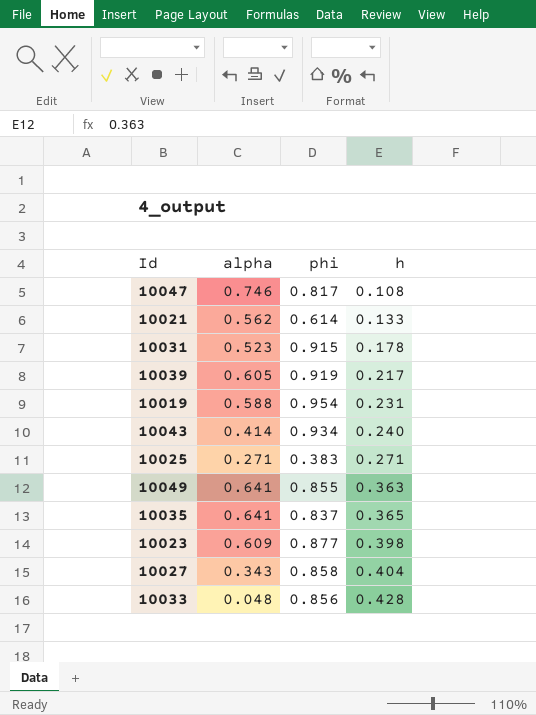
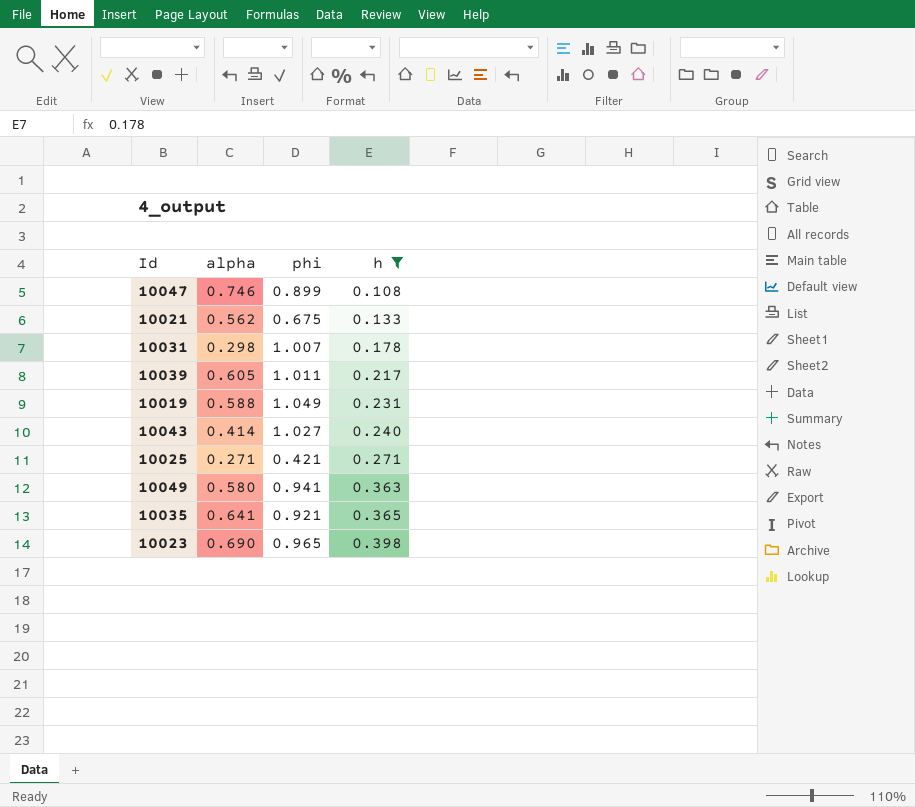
filter: none -> h <= 0.398
10047 | phi: 0.817 -> 0.899
10021 | phi: 0.614 -> 0.675
10031 | alpha: 0.523 -> 0.298
10031 | phi: 0.915 -> 1.007
10039 | phi: 0.919 -> 1.011
10019 | phi: 0.954 -> 1.049
10043 | phi: 0.934 -> 1.027
10025 | phi: 0.383 -> 0.421
10049 | alpha: 0.641 -> 0.580
10049 | phi: 0.855 -> 0.941
10035 | phi: 0.837 -> 0.921
10023 | alpha: 0.609 -> 0.690
10023 | phi: 0.877 -> 0.965

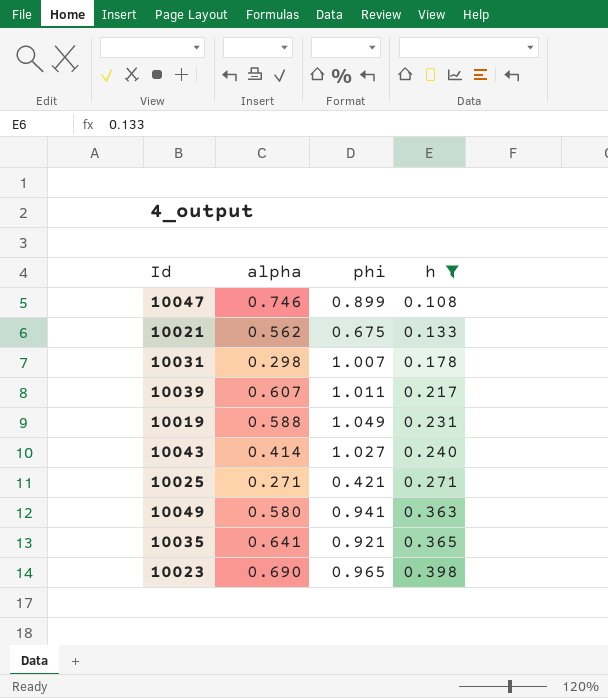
10039 | alpha: 0.605 -> 0.607

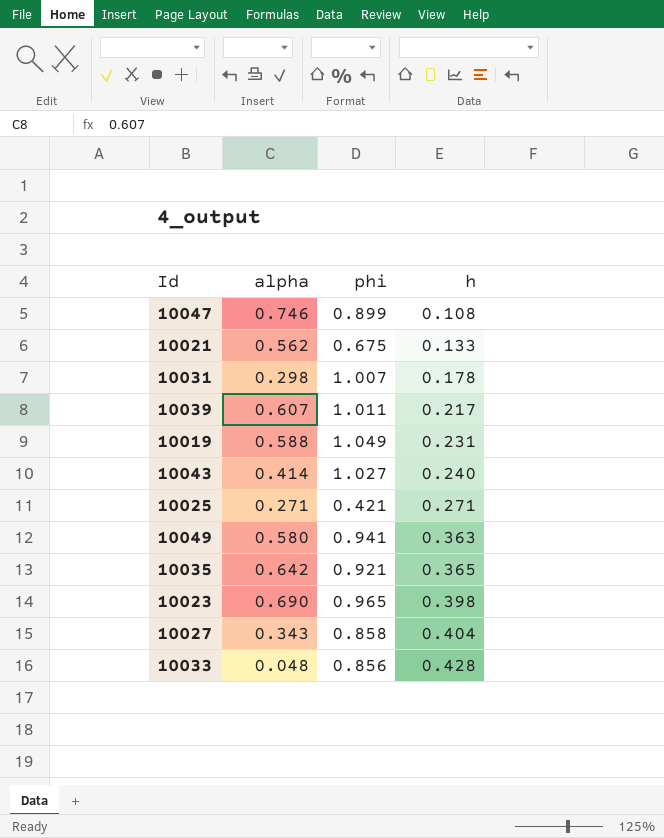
filter: h <= 0.398 -> none
10035 | alpha: 0.641 -> 0.642

